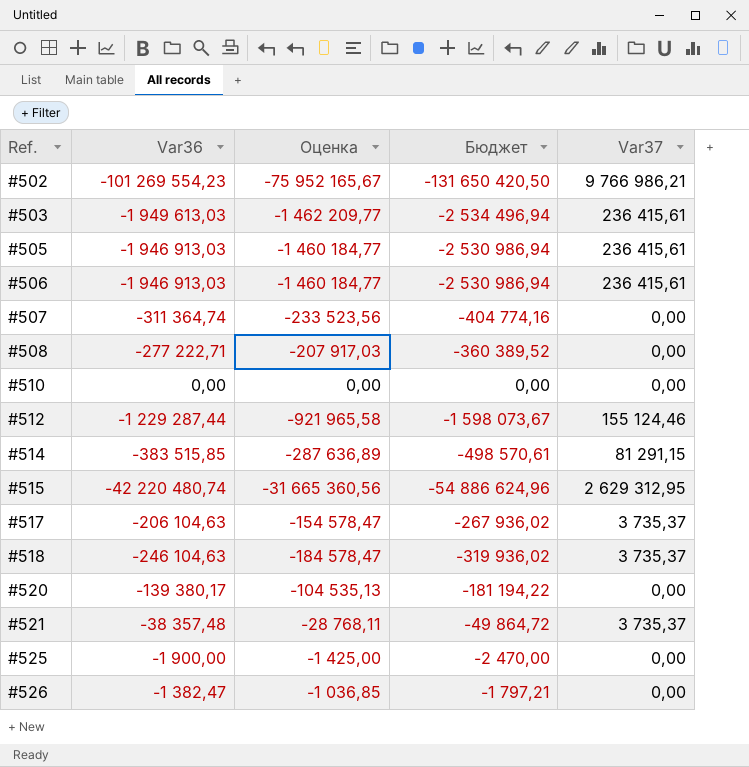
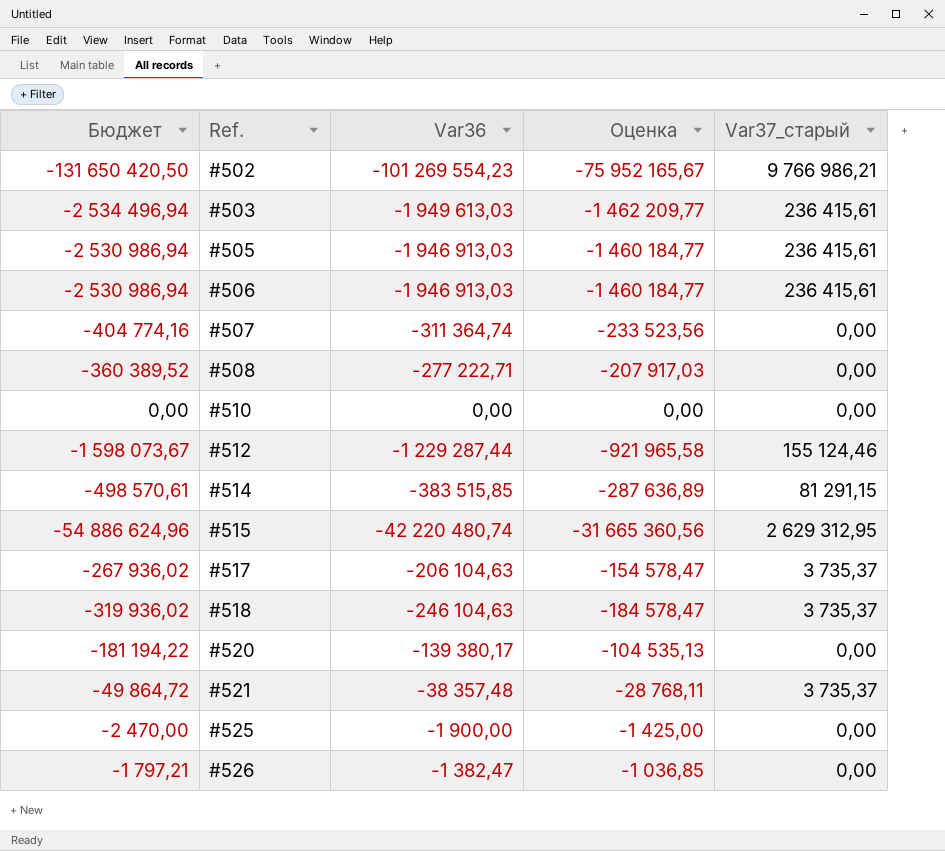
column Бюджет | position: 4 -> 1
column name: Var37 -> Var37_старый

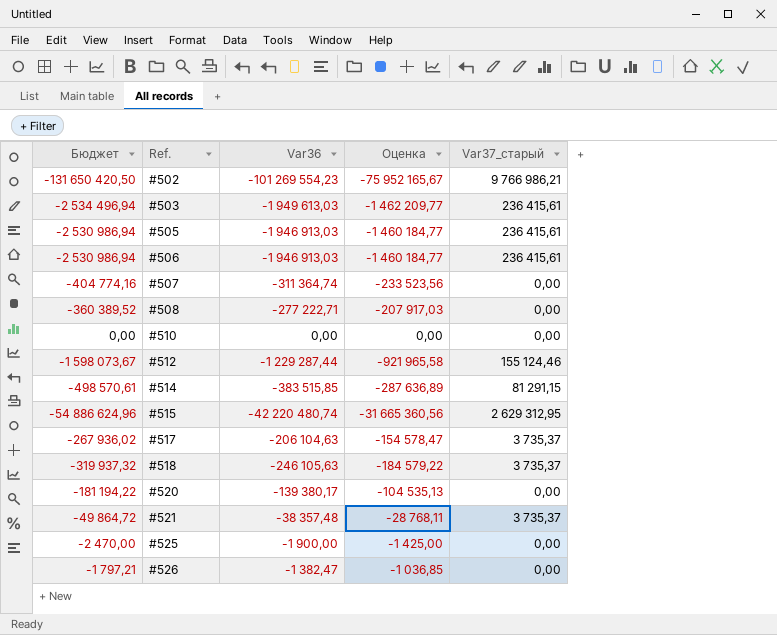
#518 | Бюджет: -319 936,02 -> -319 937,32
#518 | Var36: -246 104,63 -> -246 105,63
#518 | Оценка: -184 578,47 -> -184 579,22

